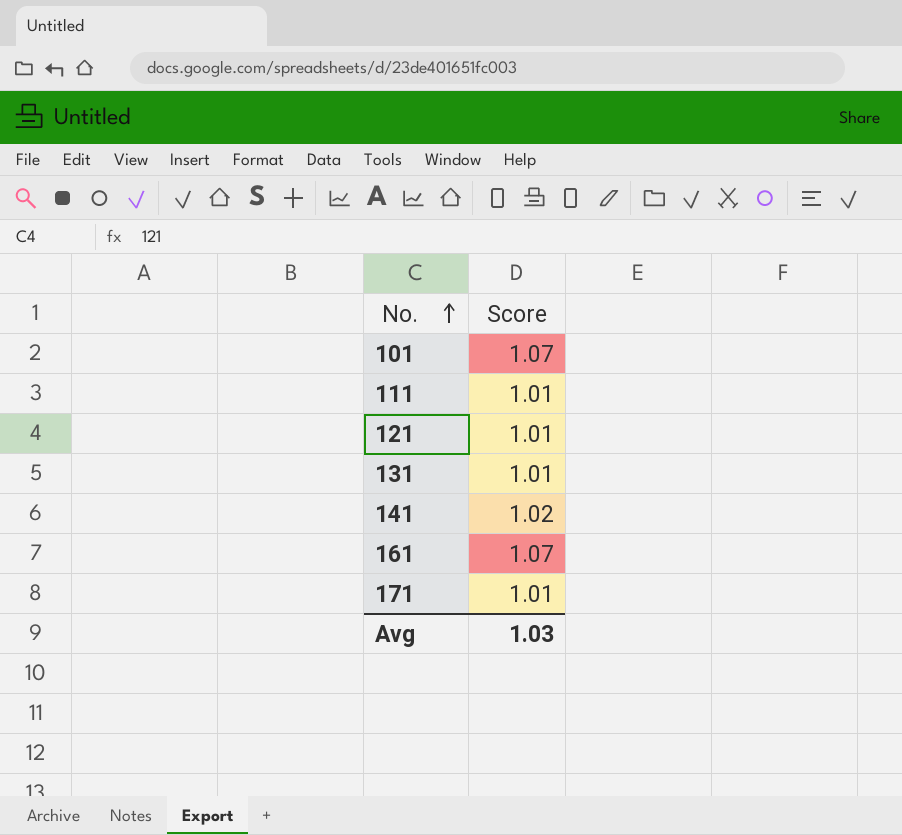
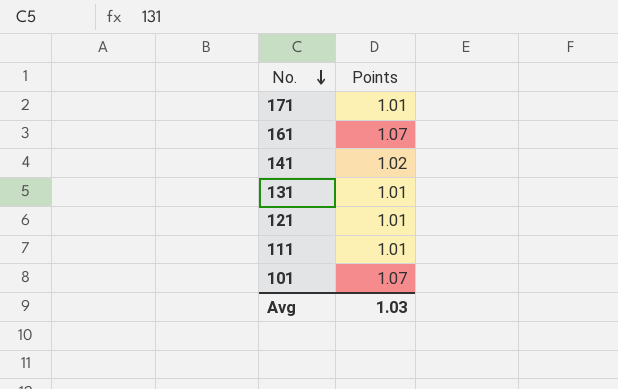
row order: No. ascending -> No. descending
column name: Score -> Points

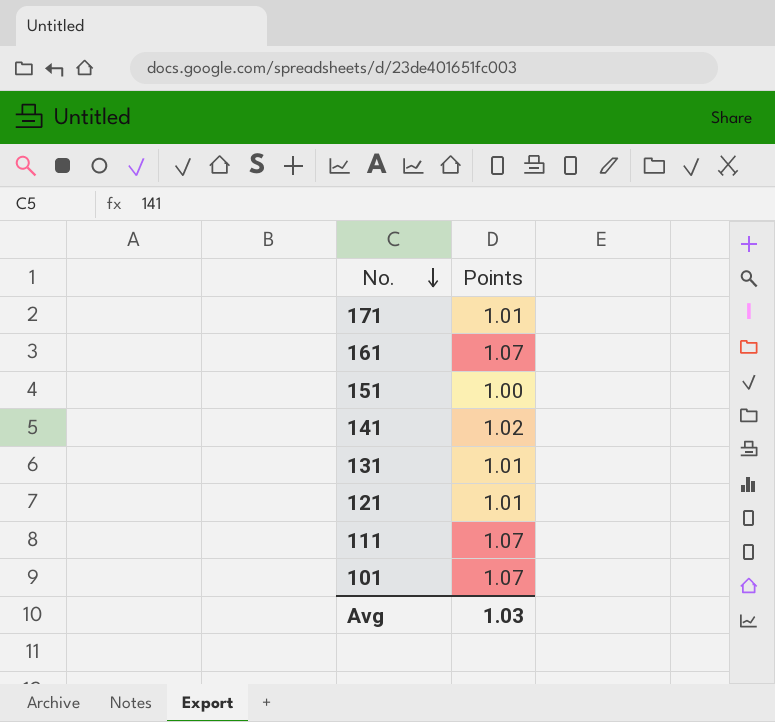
row 151: none -> 1.00
111 | Points: 1.01 -> 1.07

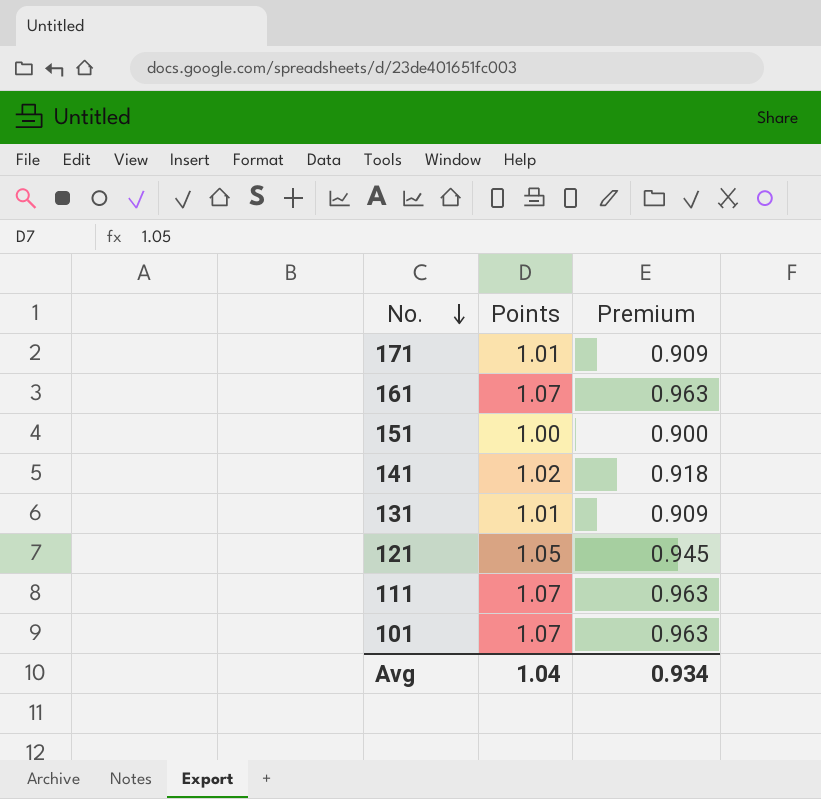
column Premium | formula: none -> [Points] * 0.9
121 | Points: 1.01 -> 1.05
Avg | Points: 1.03 -> 1.04

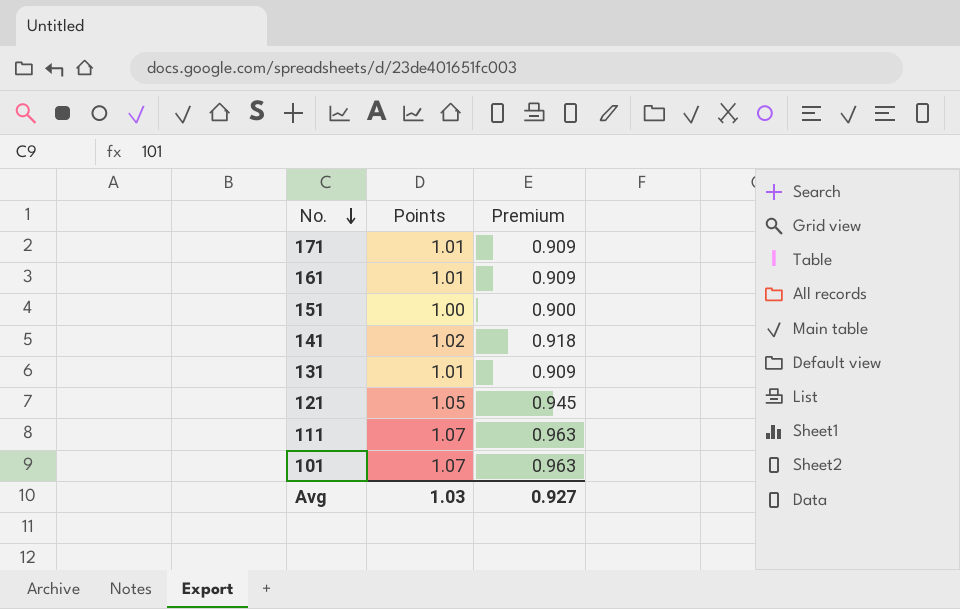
161 | Points: 1.07 -> 1.01
161 | Premium: 0.963 -> 0.909
Avg | Points: 1.04 -> 1.03
Avg | Premium: 0.934 -> 0.927

